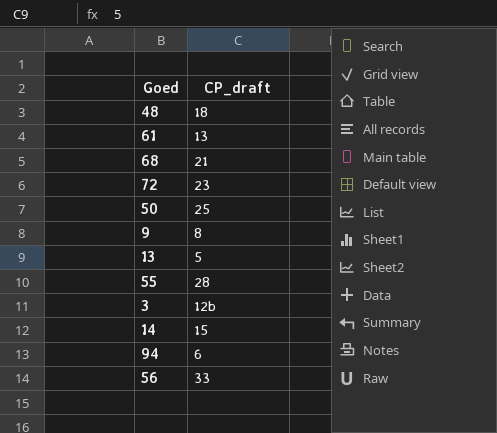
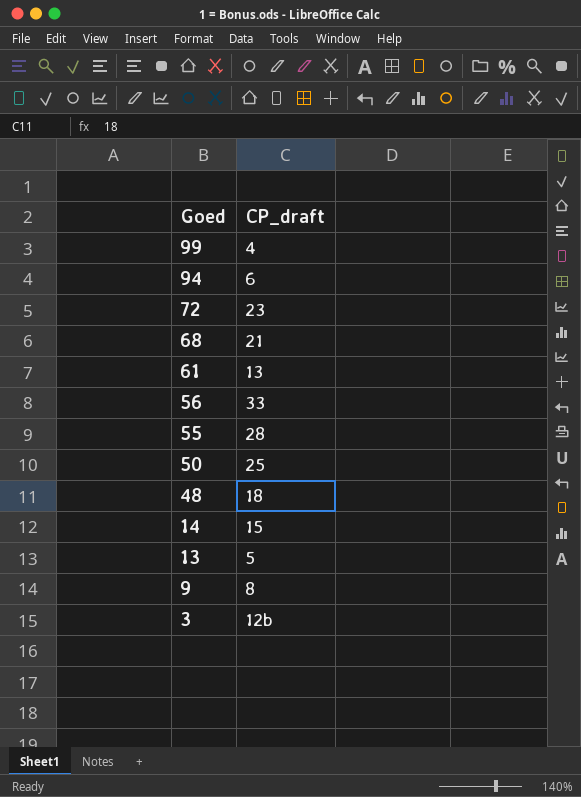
row order: none -> Goed descending
row 99: none -> 4

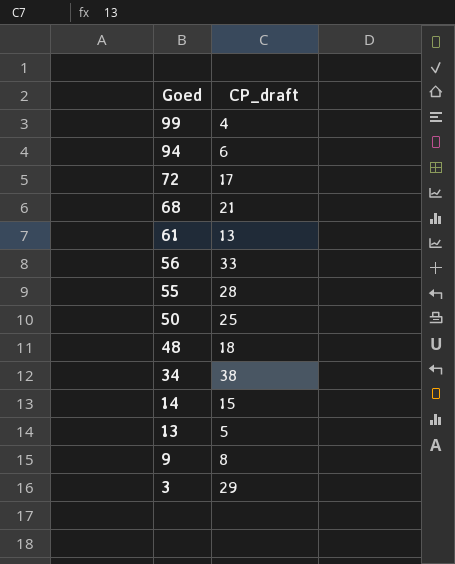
72 | CP_draft: 23 -> 17
row 34: none -> 38
3 | CP_draft: 12b -> 29

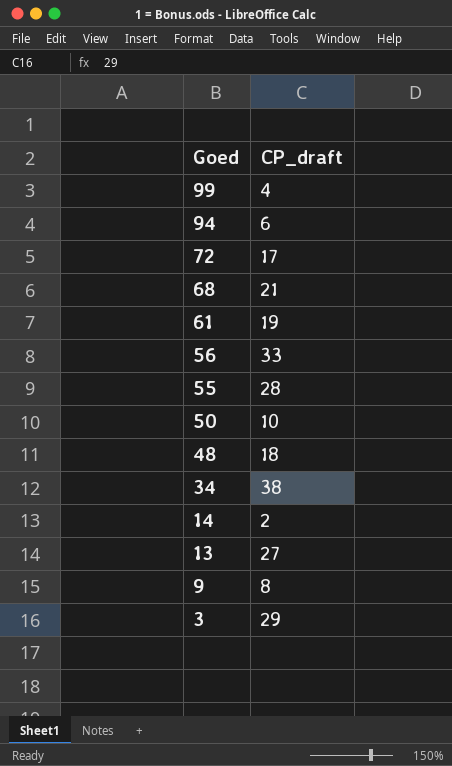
61 | CP_draft: 13 -> 19
50 | CP_draft: 25 -> 10
14 | CP_draft: 15 -> 2
13 | CP_draft: 5 -> 27

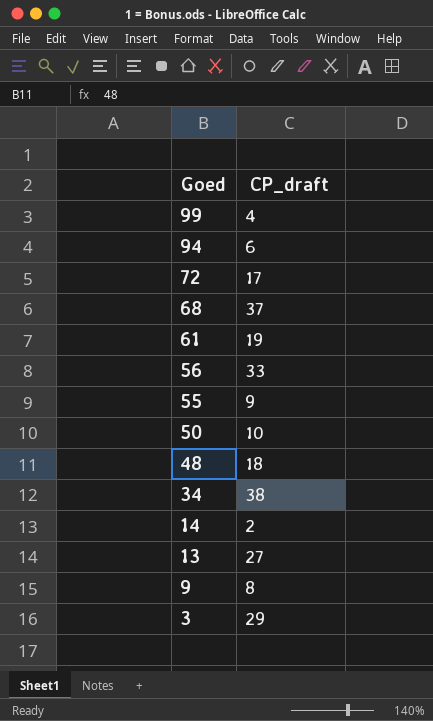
68 | CP_draft: 21 -> 37
55 | CP_draft: 28 -> 9

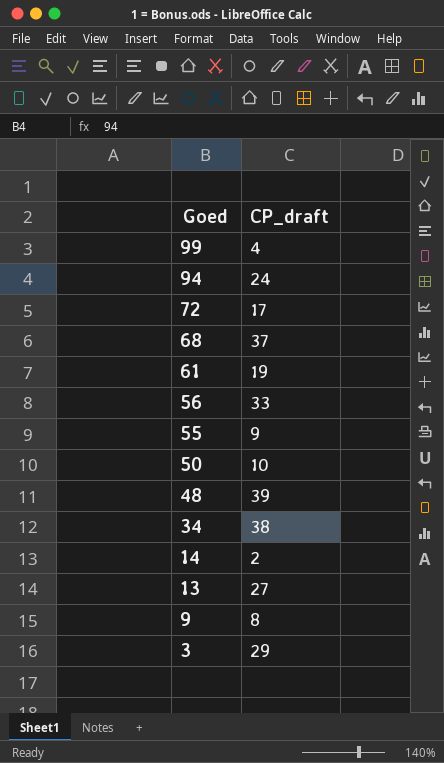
94 | CP_draft: 6 -> 24
48 | CP_draft: 18 -> 39

